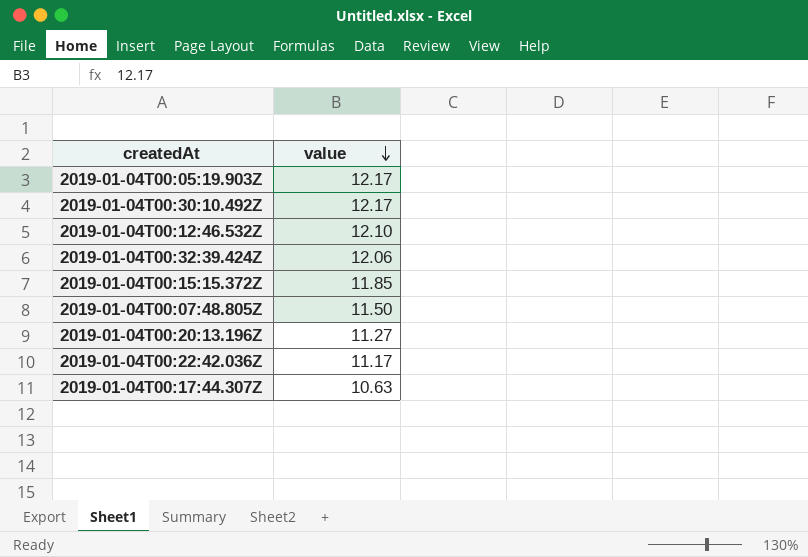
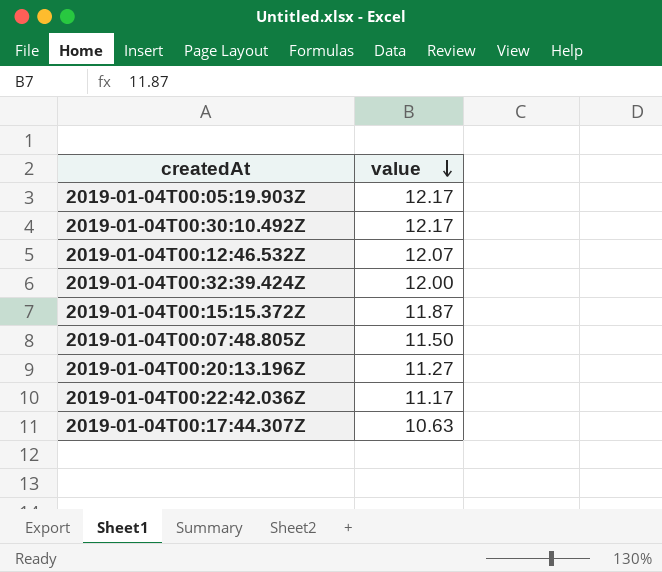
2019-01-04T00:12:46.532Z | value: 12.10 -> 12.07
2019-01-04T00:32:39.424Z | value: 12.06 -> 12.00
2019-01-04T00:15:15.372Z | value: 11.85 -> 11.87

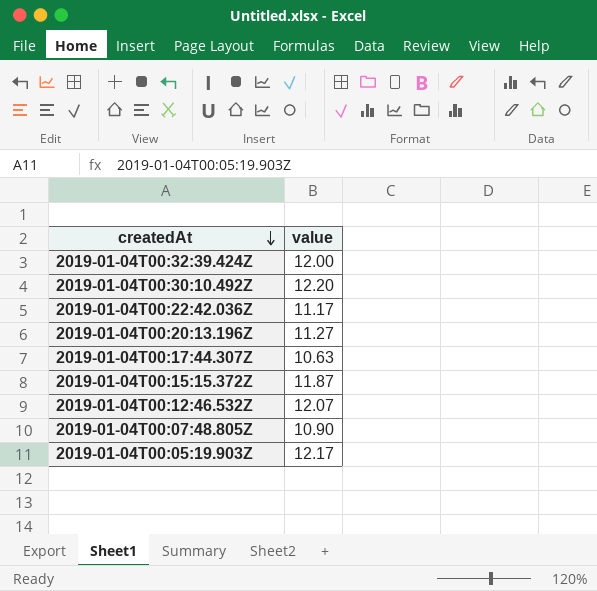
row order: value descending -> createdAt descending
2019-01-04T00:30:10.492Z | value: 12.17 -> 12.20
2019-01-04T00:07:48.805Z | value: 11.50 -> 10.90

